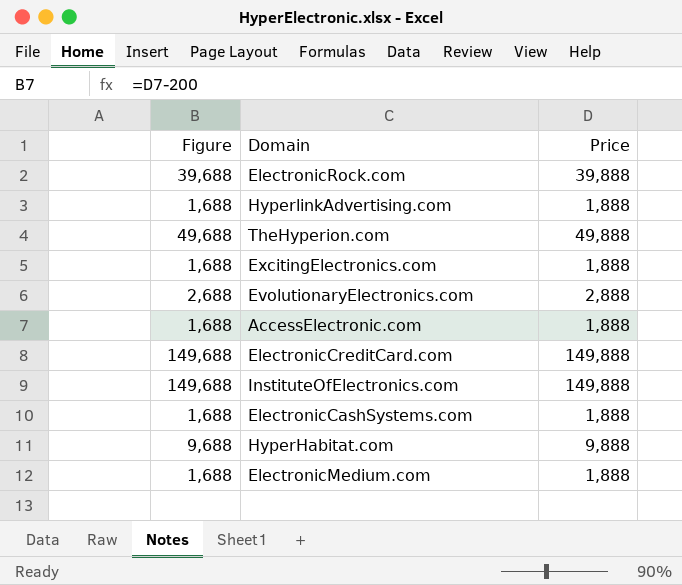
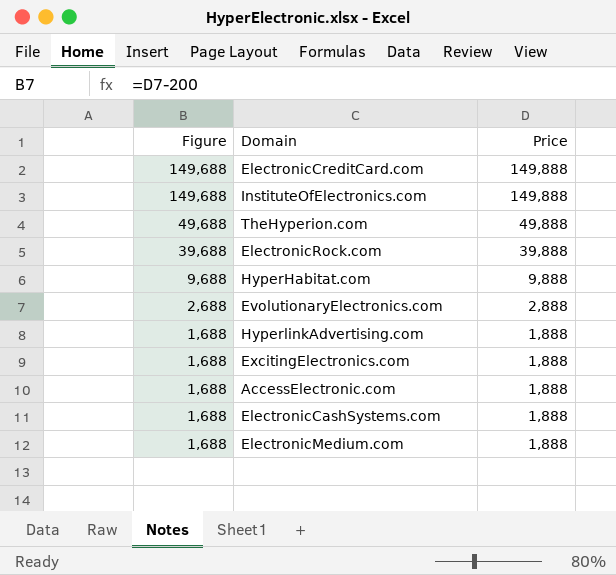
row order: none -> Figure descending

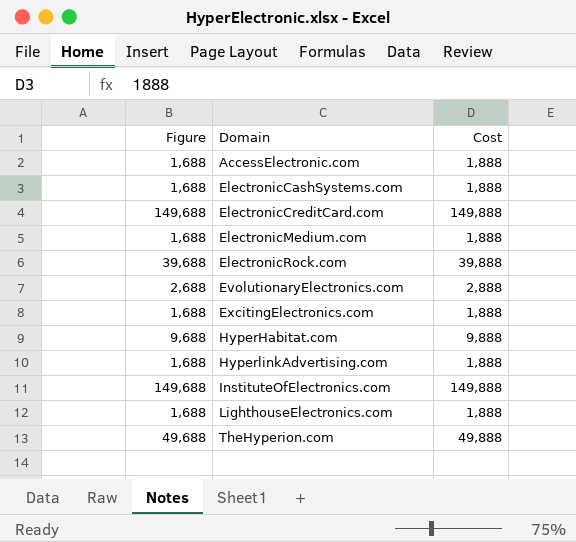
row order: Figure descending -> Domain ascending
column name: Price -> Cost
row LighthouseElectronics.com: none -> 1,688 | 1,888

